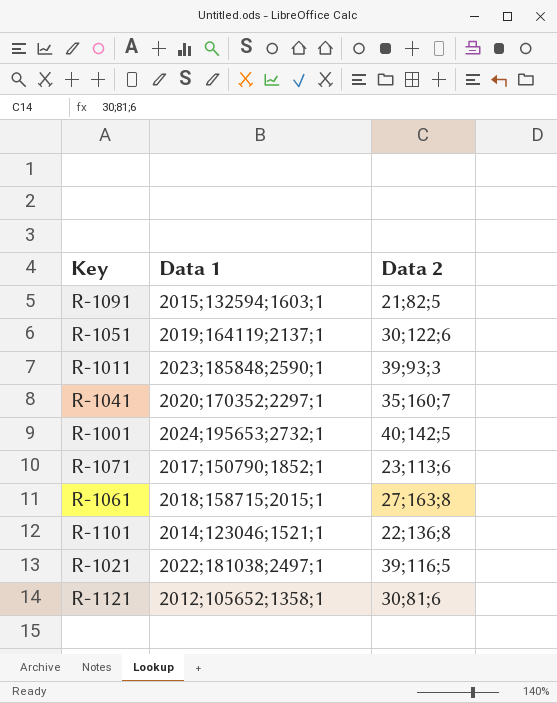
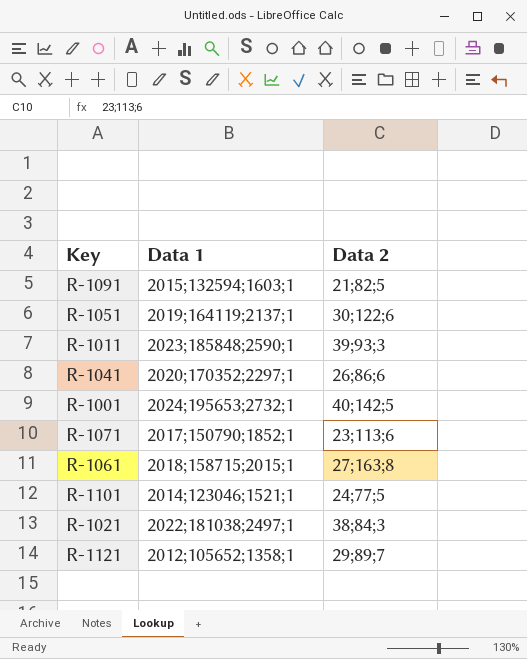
R-1041 | Data 2: 35;160;7 -> 26;86;6
R-1101 | Data 2: 22;136;8 -> 24;77;5
R-1021 | Data 2: 39;116;5 -> 38;84;3
R-1121 | Data 2: 30;81;6 -> 29;89;7

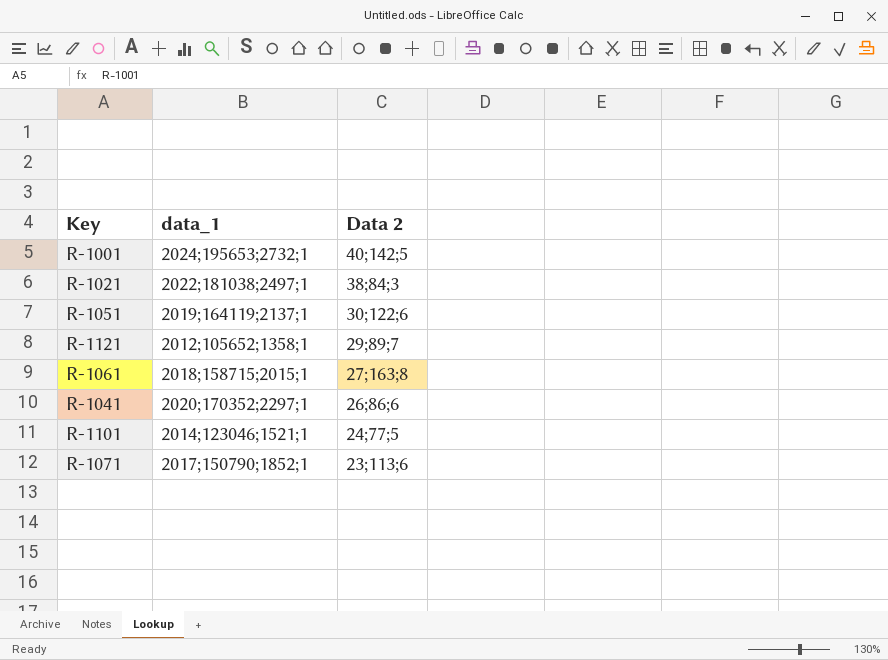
row order: none -> Data 2 descending
column name: Data 1 -> data_1
row R-1091: 2015;132594;1603;1 | 21;82;5 -> none
row R-1011: 2023;185848;2590;1 | 39;93;3 -> none

